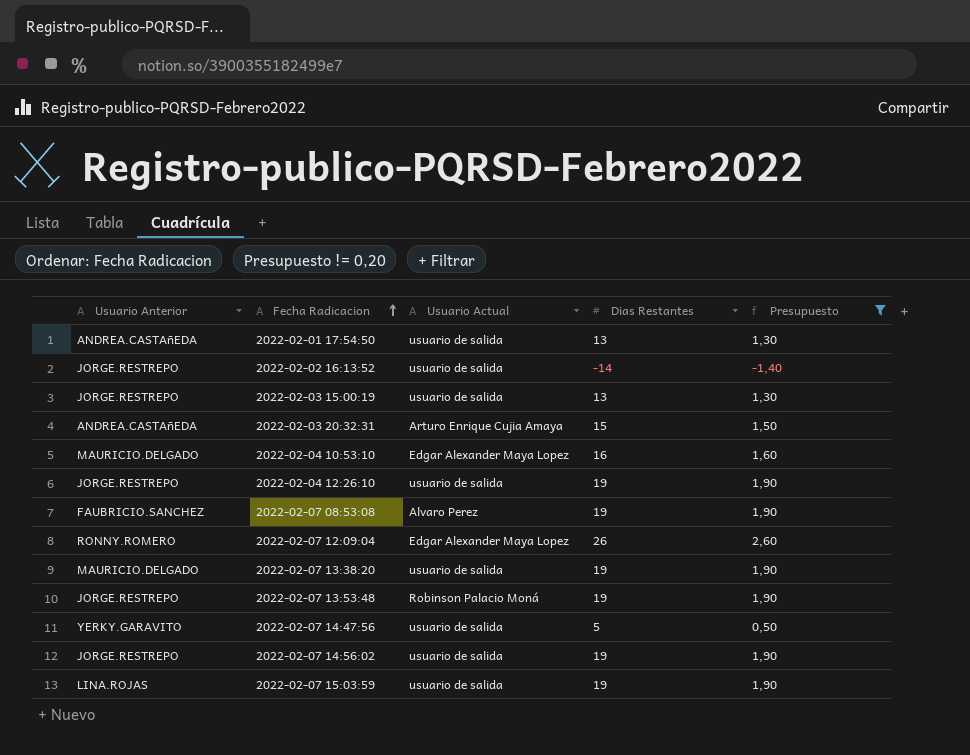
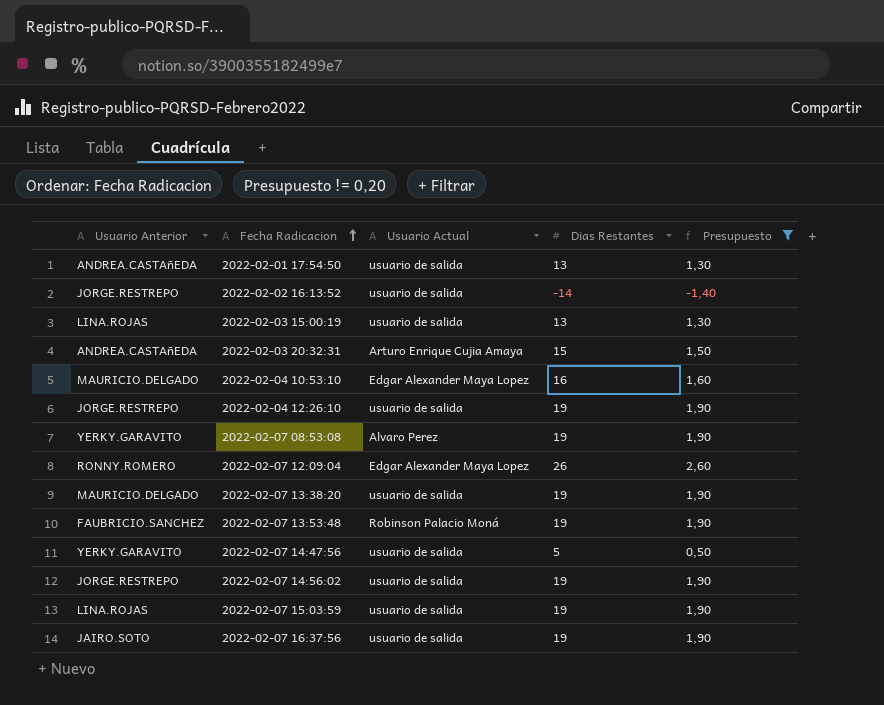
2022-02-03 15:00:19 | Usuario Anterior: JORGE.RESTREPO -> LINA.ROJAS
2022-02-07 08:53:08 | Usuario Anterior: FAUBRICIO.SANCHEZ -> YERKY.GARAVITO
2022-02-07 13:53:48 | Usuario Anterior: JORGE.RESTREPO -> FAUBRICIO.SANCHEZ
row 2022-02-07 16:37:56: none -> JAIRO.SOTO | usuario de salida | 19 | 1,90

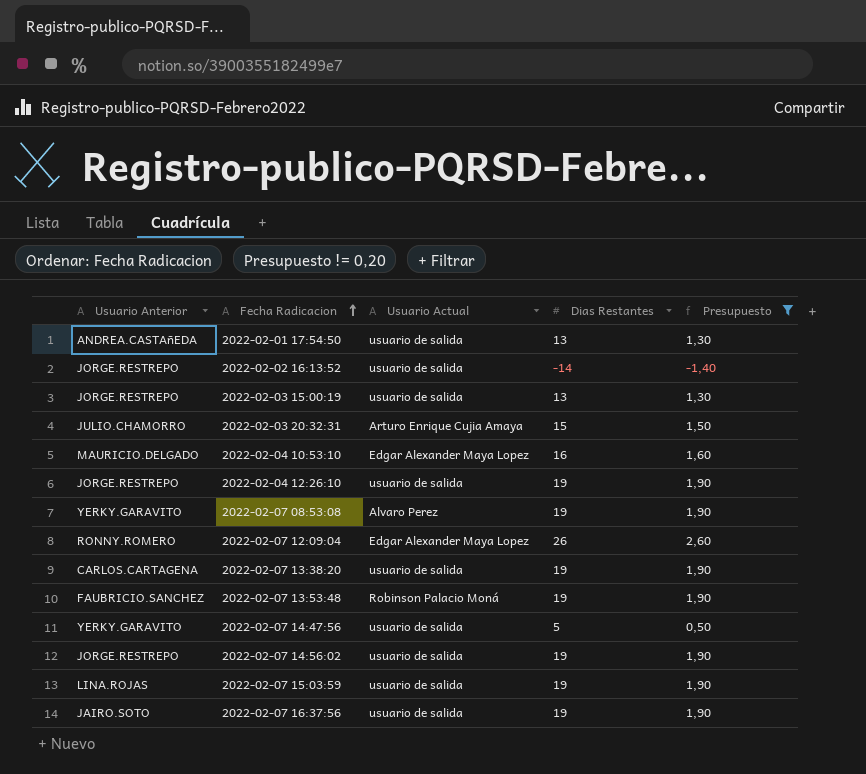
2022-02-03 15:00:19 | Usuario Anterior: LINA.ROJAS -> JORGE.RESTREPO
2022-02-03 20:32:31 | Usuario Anterior: ANDREA.CASTAñEDA -> JULIO.CHAMORRO
2022-02-07 13:38:20 | Usuario Anterior: MAURICIO.DELGADO -> CARLOS.CARTAGENA

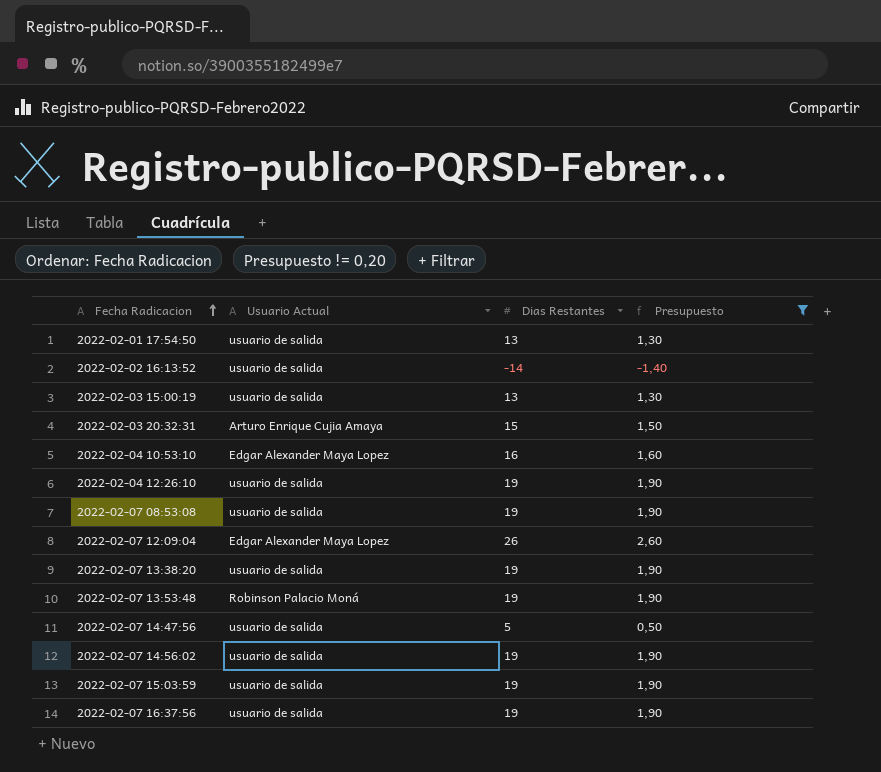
column Usuario Anterior | position: 1 -> none
2022-02-07 08:53:08 | Usuario Actual: Alvaro Perez -> usuario de salida

